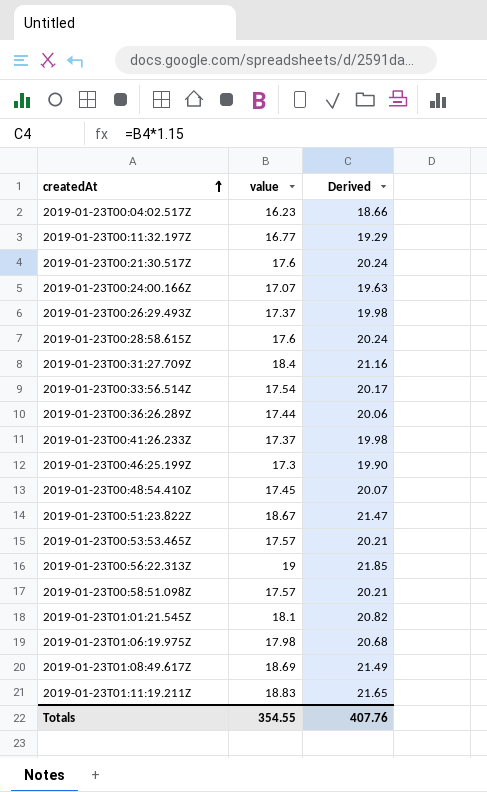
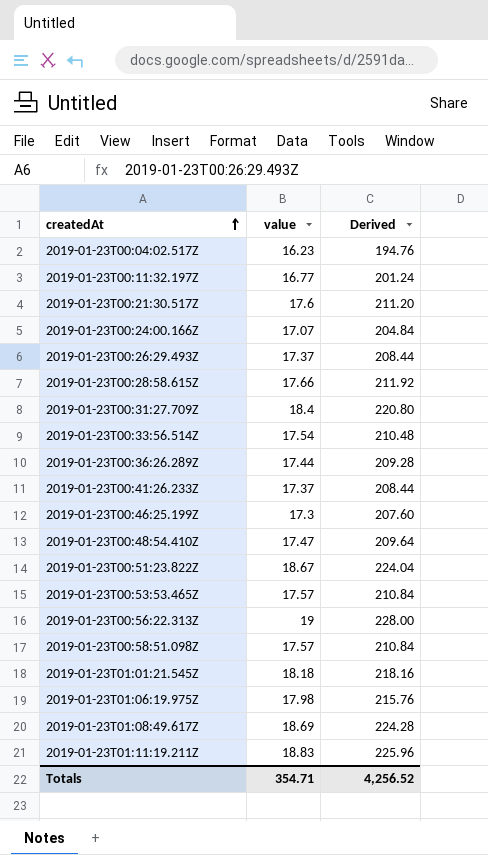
column Derived | formula: [value] * 1.15 -> [value] * 12
2019-01-23T00:28:58.615Z | value: 17.6 -> 17.66
2019-01-23T00:48:54.410Z | value: 17.45 -> 17.47
2019-01-23T01:01:21.545Z | value: 18.1 -> 18.18
Totals | value: 354.55 -> 354.71
Totals | Derived: 407.76 -> 4,256.52

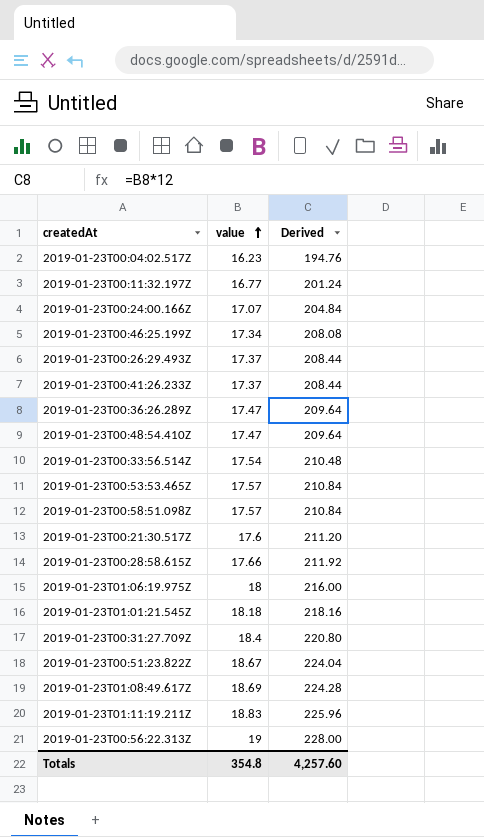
row order: createdAt ascending -> value ascending
2019-01-23T00:46:25.199Z | value: 17.3 -> 17.34
2019-01-23T00:46:25.199Z | Derived: 207.60 -> 208.08
2019-01-23T00:36:26.289Z | value: 17.44 -> 17.47
2019-01-23T00:36:26.289Z | Derived: 209.28 -> 209.64
2019-01-23T01:06:19.975Z | value: 17.98 -> 18
2019-01-23T01:06:19.975Z | Derived: 215.76 -> 216.00
Totals | value: 354.71 -> 354.8
Totals | Derived: 4,256.52 -> 4,257.60

